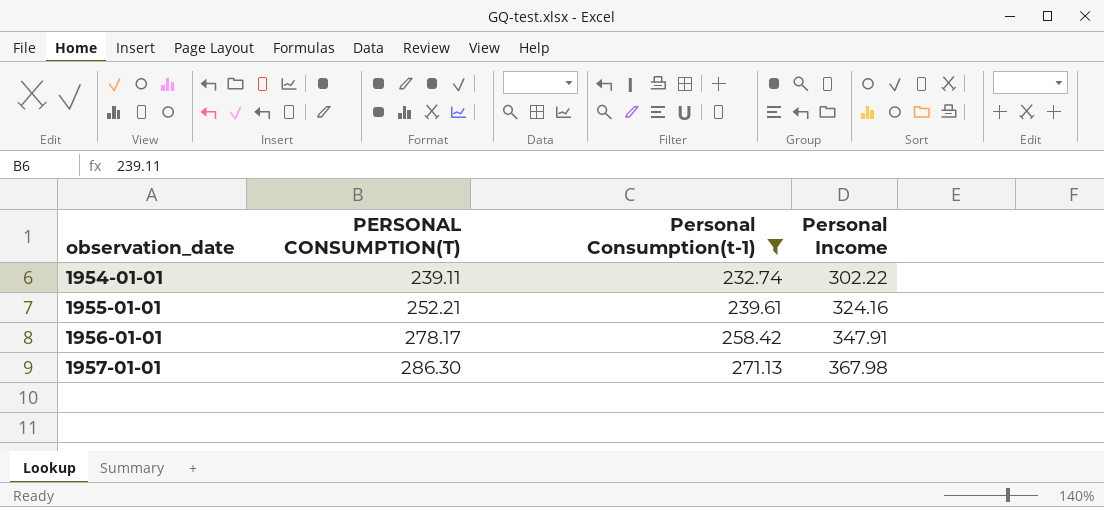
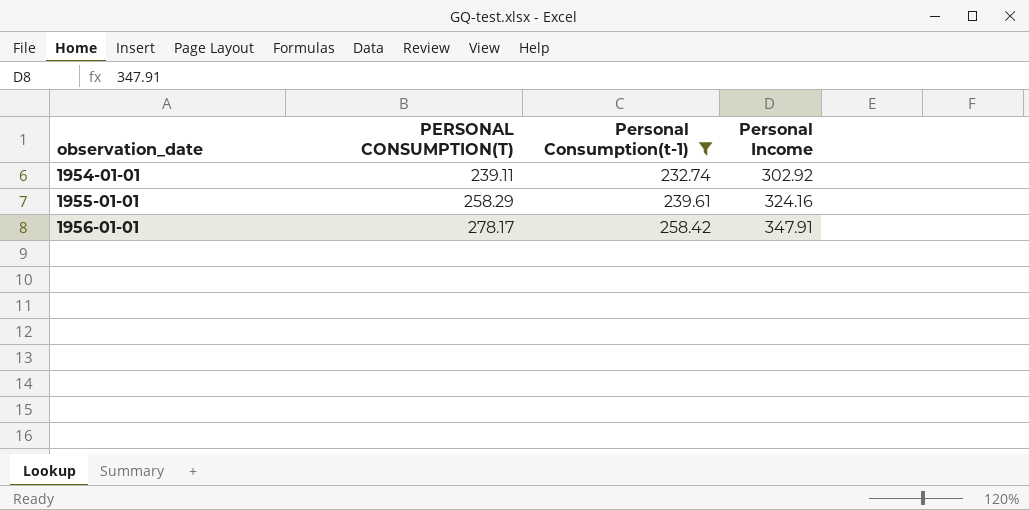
row 1957-01-01: 286.30 | 271.13 | 367.98 -> none
1954-01-01 | Personal Income: 302.22 -> 302.92
1955-01-01 | PERSONAL CONSUMPTION(T): 252.21 -> 258.29

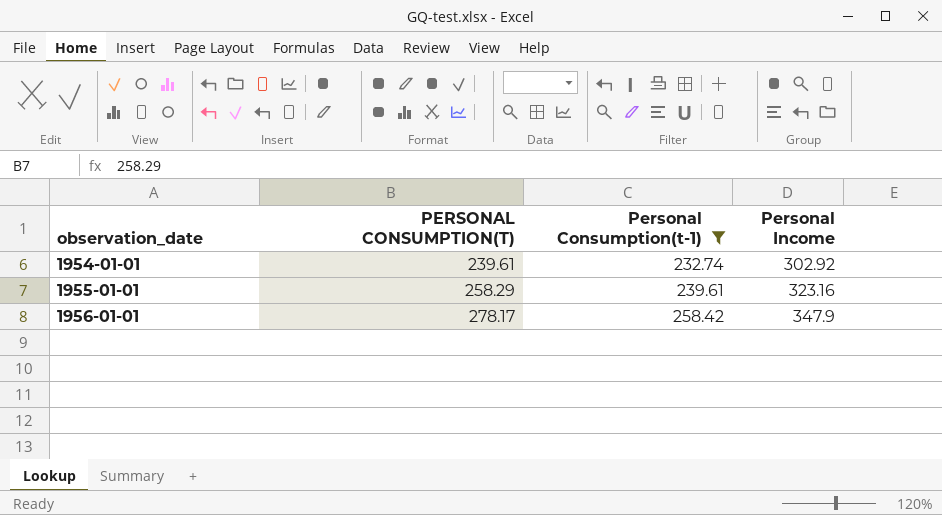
1954-01-01 | PERSONAL CONSUMPTION(T): 239.11 -> 239.61
1955-01-01 | Personal Income: 324.16 -> 323.16
1956-01-01 | Personal Income: 347.91 -> 347.9

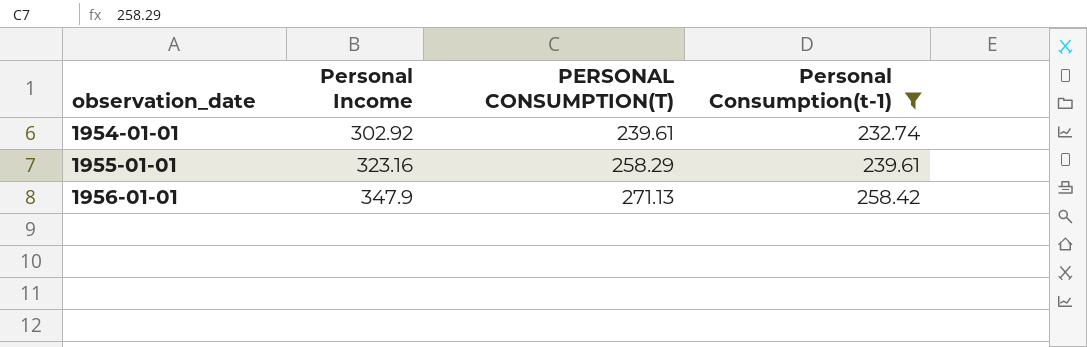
column Personal Income | position: 4 -> 2
1956-01-01 | PERSONAL CONSUMPTION(T): 278.17 -> 271.13

